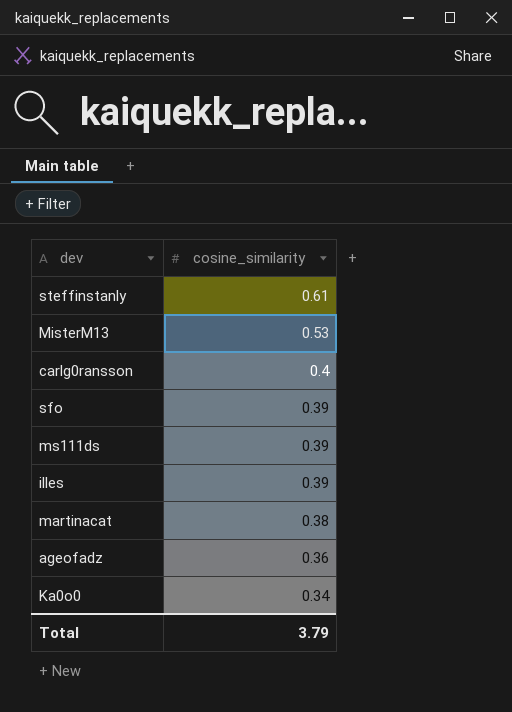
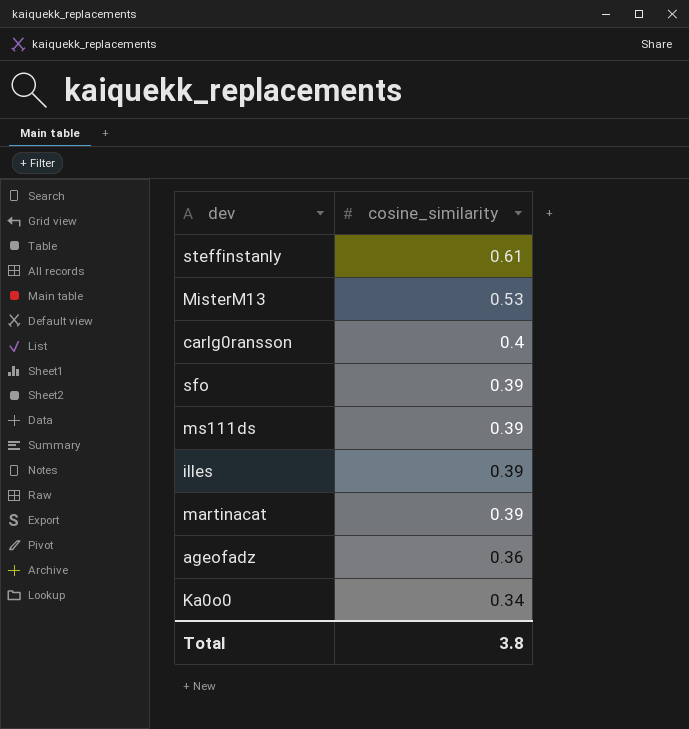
martinacat | cosine_similarity: 0.38 -> 0.39
Total | cosine_similarity: 3.79 -> 3.8

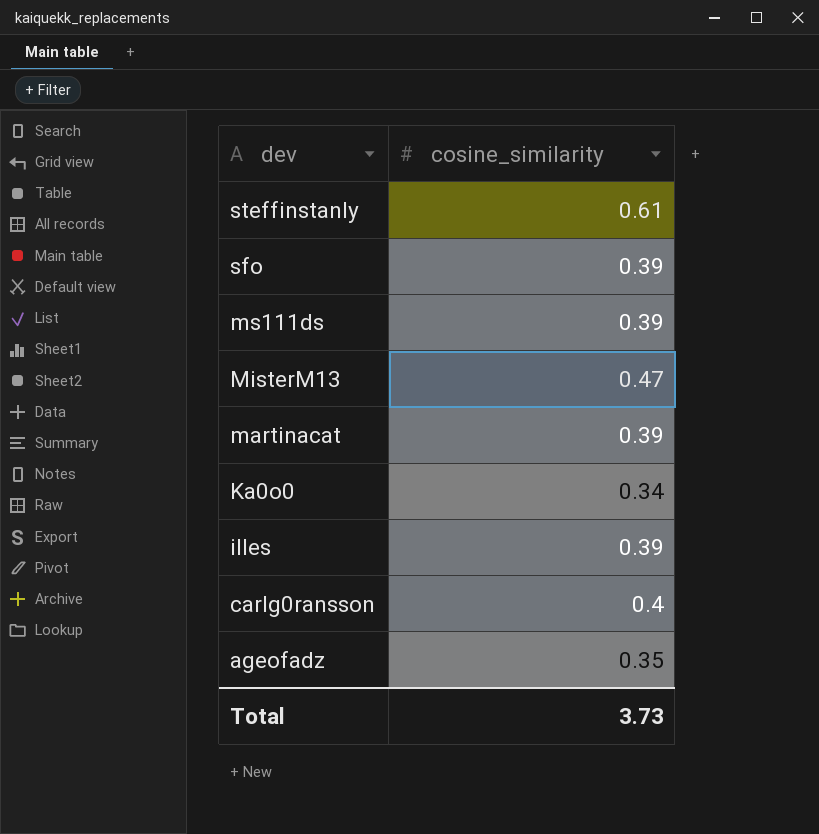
row order: cosine_similarity descending -> dev descending
MisterM13 | cosine_similarity: 0.53 -> 0.47
ageofadz | cosine_similarity: 0.36 -> 0.35
Total | cosine_similarity: 3.8 -> 3.73

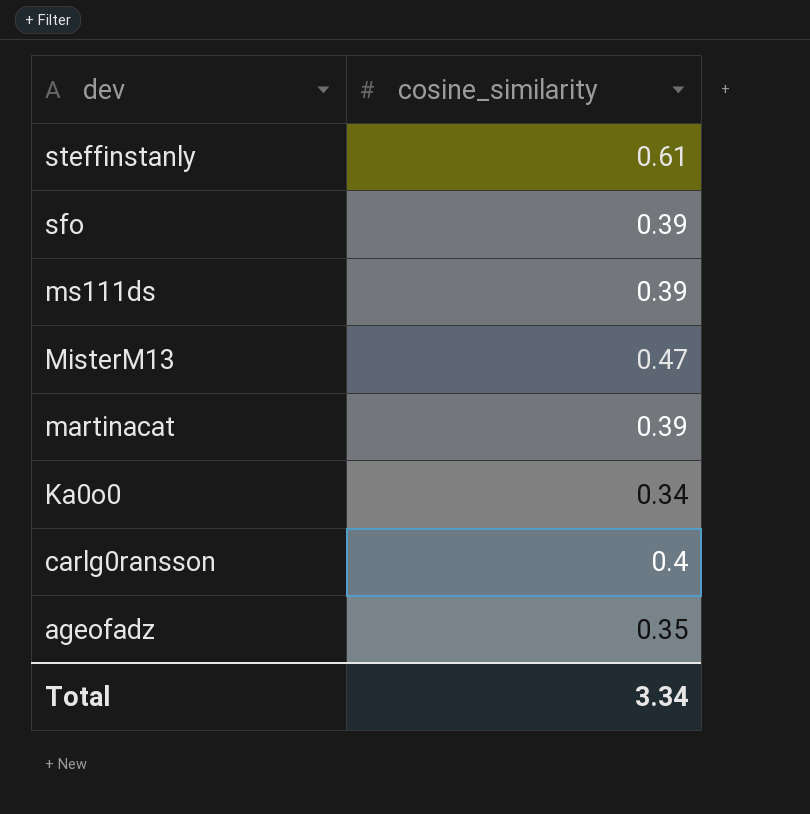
row illes: 0.39 -> none
Total | cosine_similarity: 3.73 -> 3.34

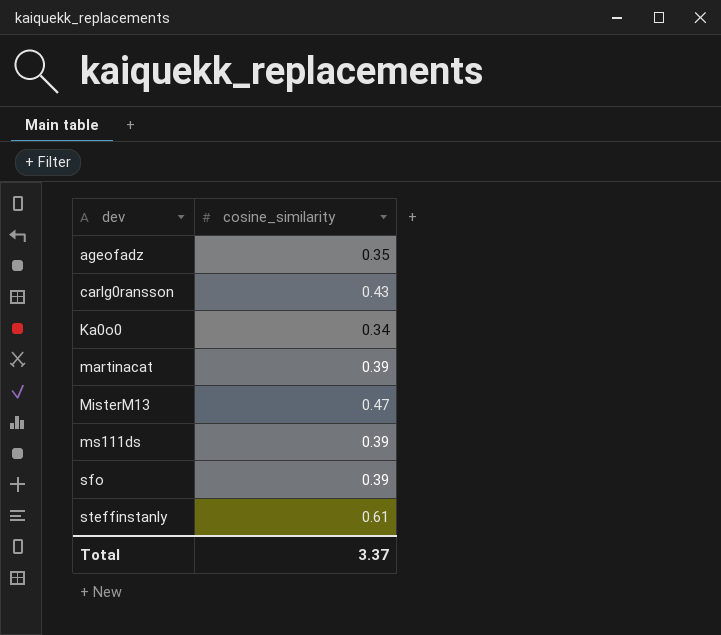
row order: dev descending -> dev ascending
carlg0ransson | cosine_similarity: 0.4 -> 0.43
Total | cosine_similarity: 3.34 -> 3.37

